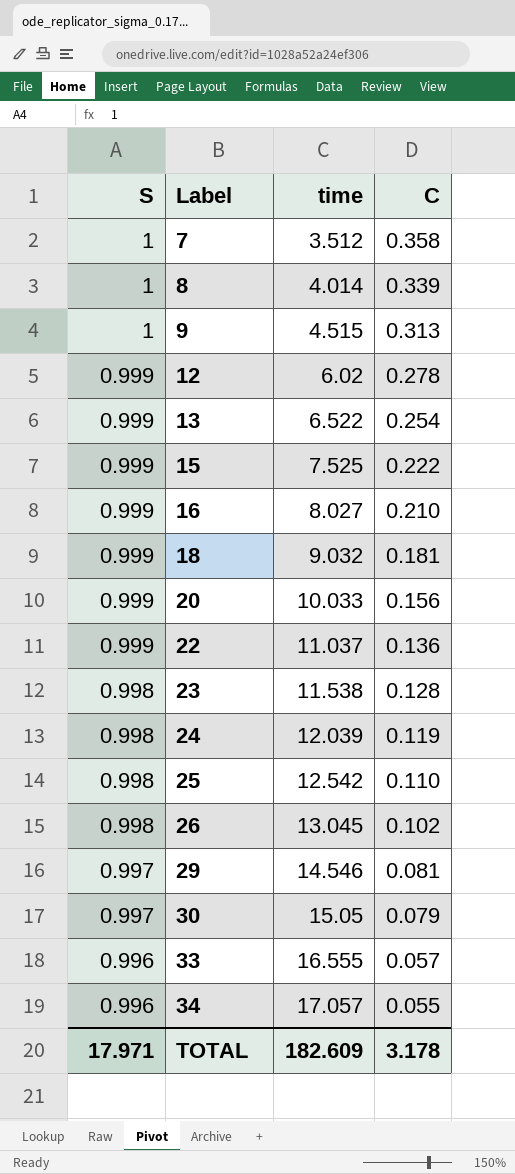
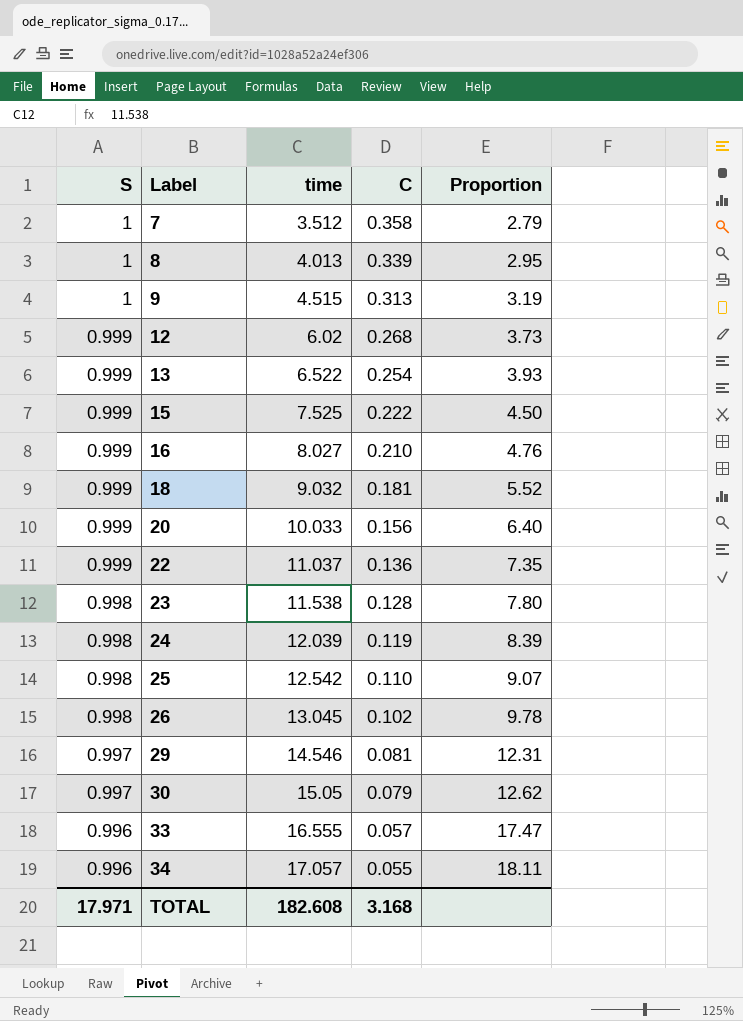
column Proportion | formula: none -> [S] / [C]
8 | time: 4.014 -> 4.013
12 | C: 0.278 -> 0.268
TOTAL | time: 182.609 -> 182.608
TOTAL | C: 3.178 -> 3.168

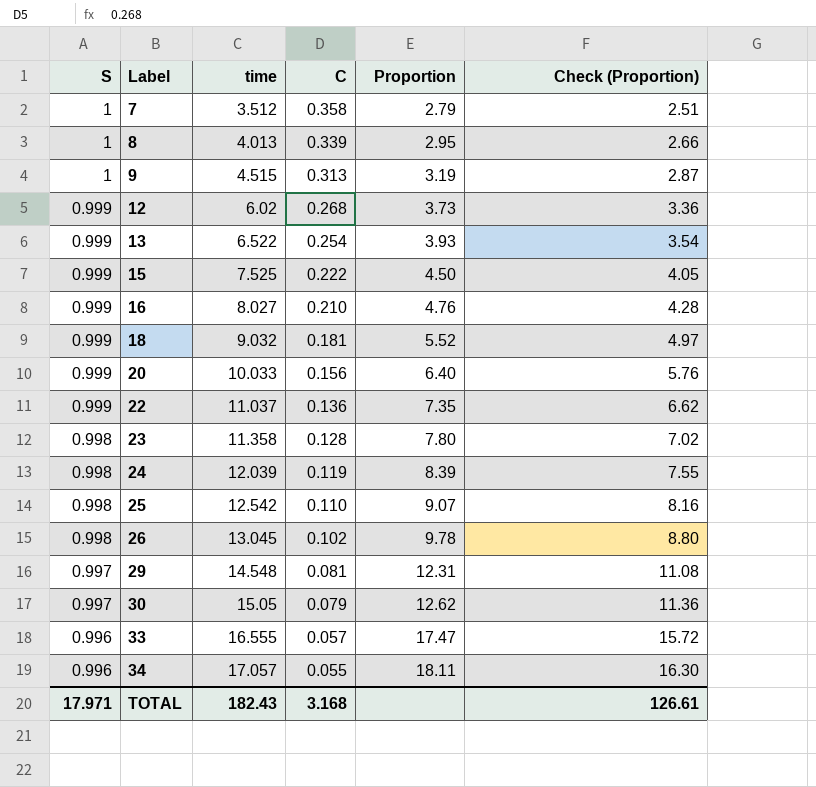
column Check (Proportion) | formula: none -> [Proportion] * 0.9
23 | time: 11.538 -> 11.358
29 | time: 14.546 -> 14.548
TOTAL | time: 182.608 -> 182.43

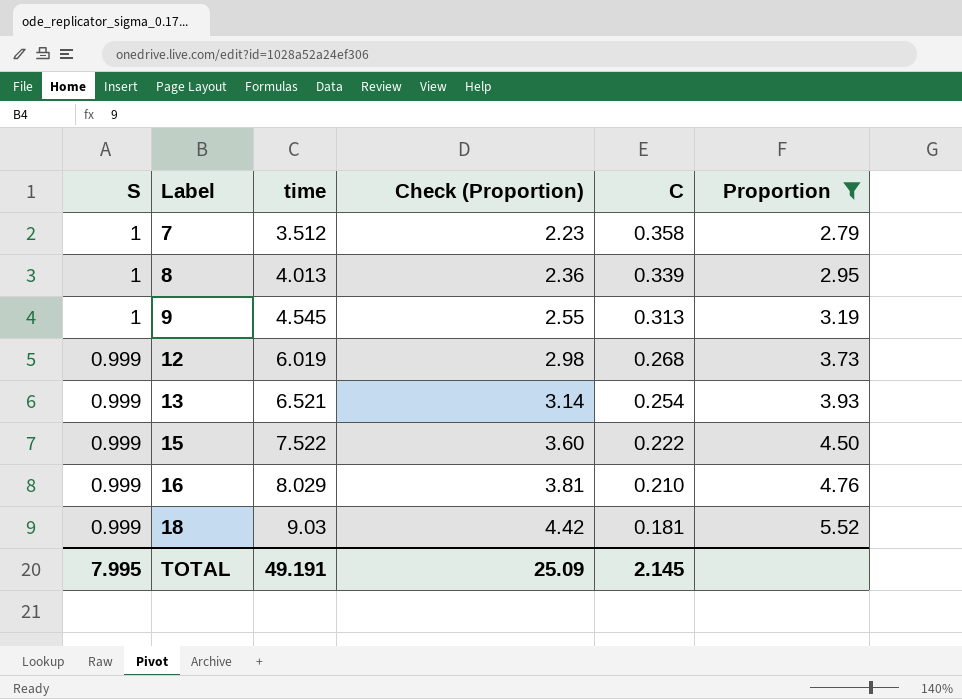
filter: none -> Proportion <= 5.52
column Check (Proportion) | formula: [Proportion] * 0.9 -> [Proportion] * 0.8
column Check (Proportion) | position: 6 -> 4
9 | time: 4.515 -> 4.545
12 | time: 6.02 -> 6.019
13 | time: 6.522 -> 6.521
15 | time: 7.525 -> 7.522
16 | time: 8.027 -> 8.029
18 | time: 9.032 -> 9.03
TOTAL | S: 17.971 -> 7.995
TOTAL | time: 182.43 -> 49.191
TOTAL | Check (Proportion): 126.61 -> 25.09
TOTAL | C: 3.168 -> 2.145

